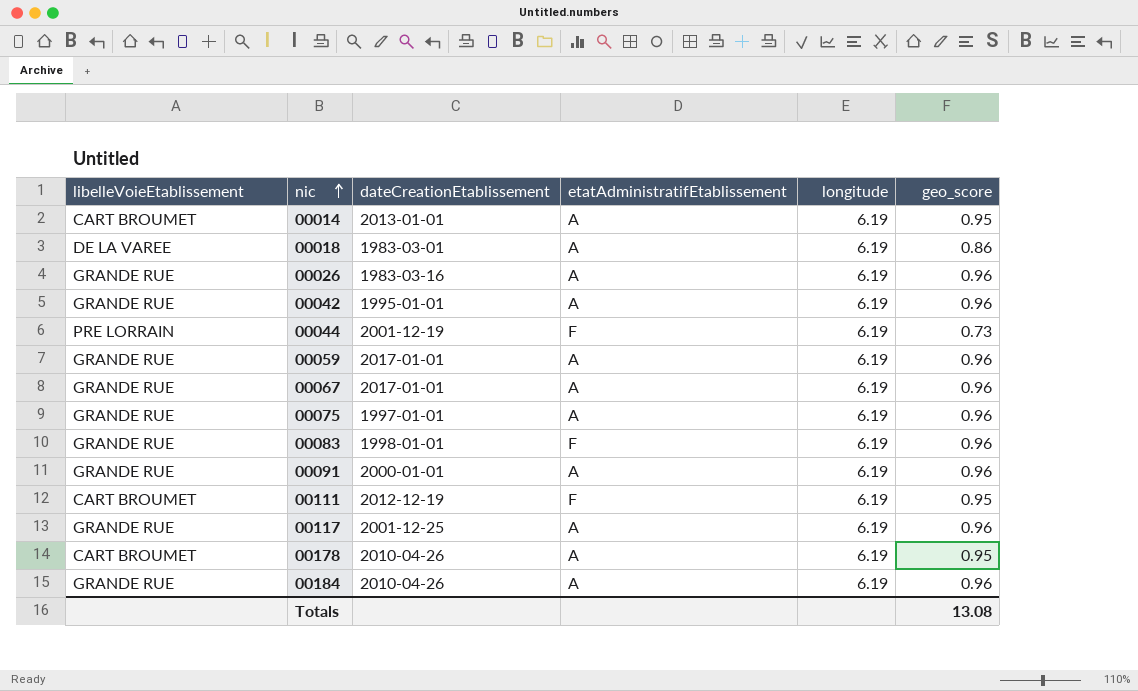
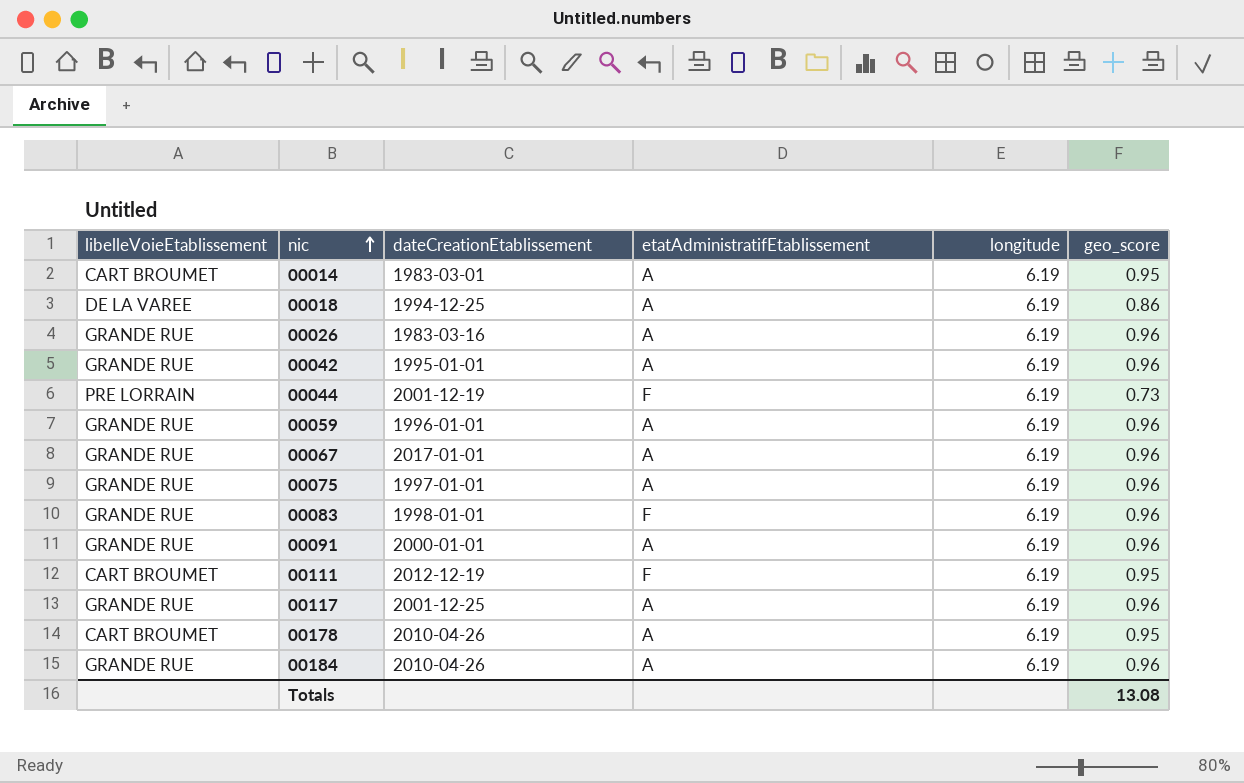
00014 | dateCreationEtablissement: 2013-01-01 -> 1983-03-01
00018 | dateCreationEtablissement: 1983-03-01 -> 1994-12-25
00059 | dateCreationEtablissement: 2017-01-01 -> 1996-01-01

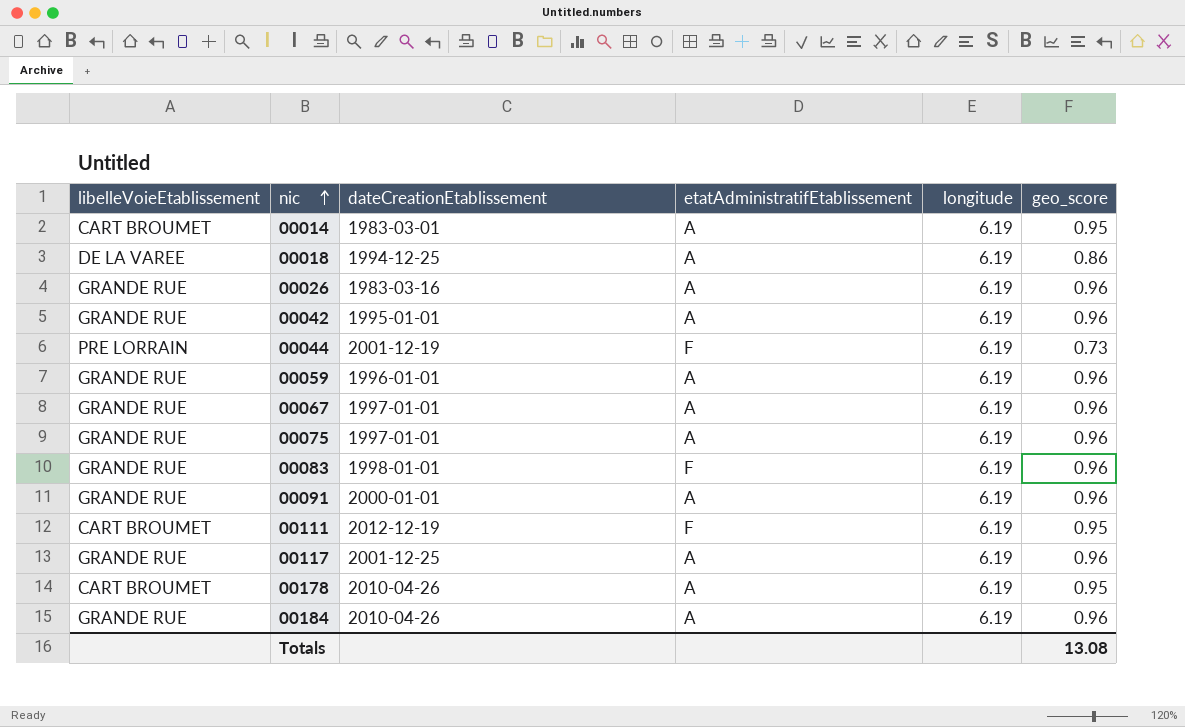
00067 | dateCreationEtablissement: 2017-01-01 -> 1997-01-01

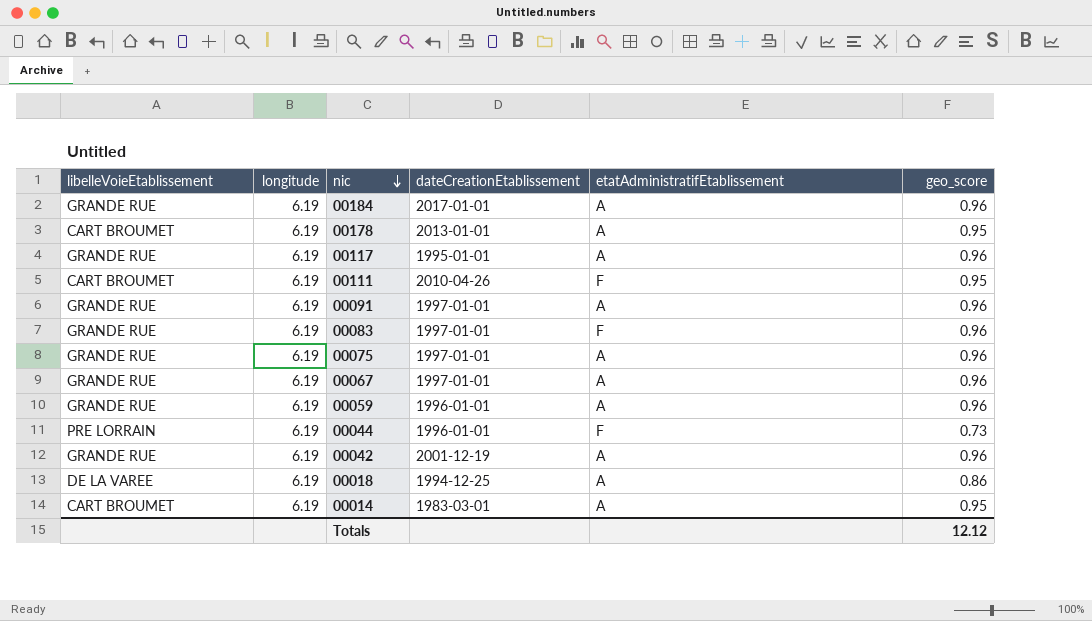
row order: nic ascending -> nic descending
column longitude | position: 5 -> 2
row 00026: GRANDE RUE | 1983-03-16 | A | 6.19 | 0.96 -> none
00184 | dateCreationEtablissement: 2010-04-26 -> 2017-01-01
00178 | dateCreationEtablissement: 2010-04-26 -> 2013-01-01
00117 | dateCreationEtablissement: 2001-12-25 -> 1995-01-01
00111 | dateCreationEtablissement: 2012-12-19 -> 2010-04-26
00091 | dateCreationEtablissement: 2000-01-01 -> 1997-01-01
00083 | dateCreationEtablissement: 1998-01-01 -> 1997-01-01
00044 | dateCreationEtablissement: 2001-12-19 -> 1996-01-01
00042 | dateCreationEtablissement: 1995-01-01 -> 2001-12-19
Totals | geo_score: 13.08 -> 12.12

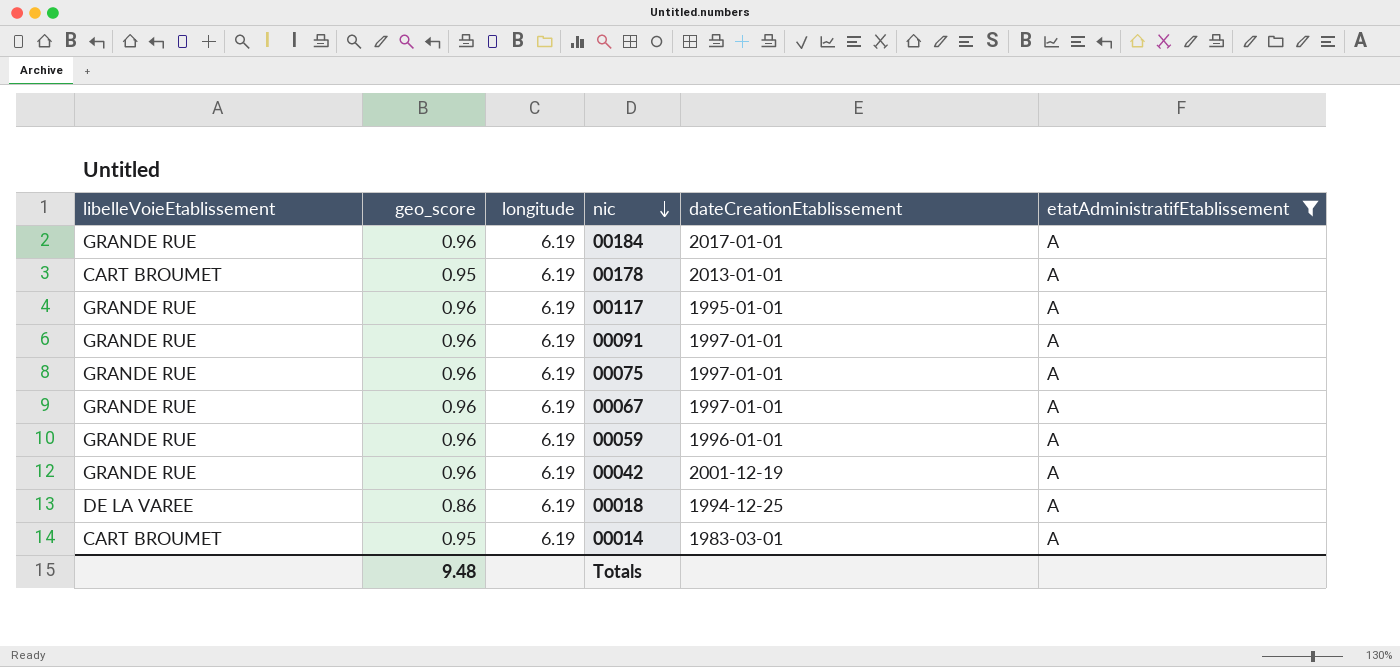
filter: none -> etatAdministratifEtablissement = A
column geo_score | position: 6 -> 2
Totals | geo_score: 12.12 -> 9.48

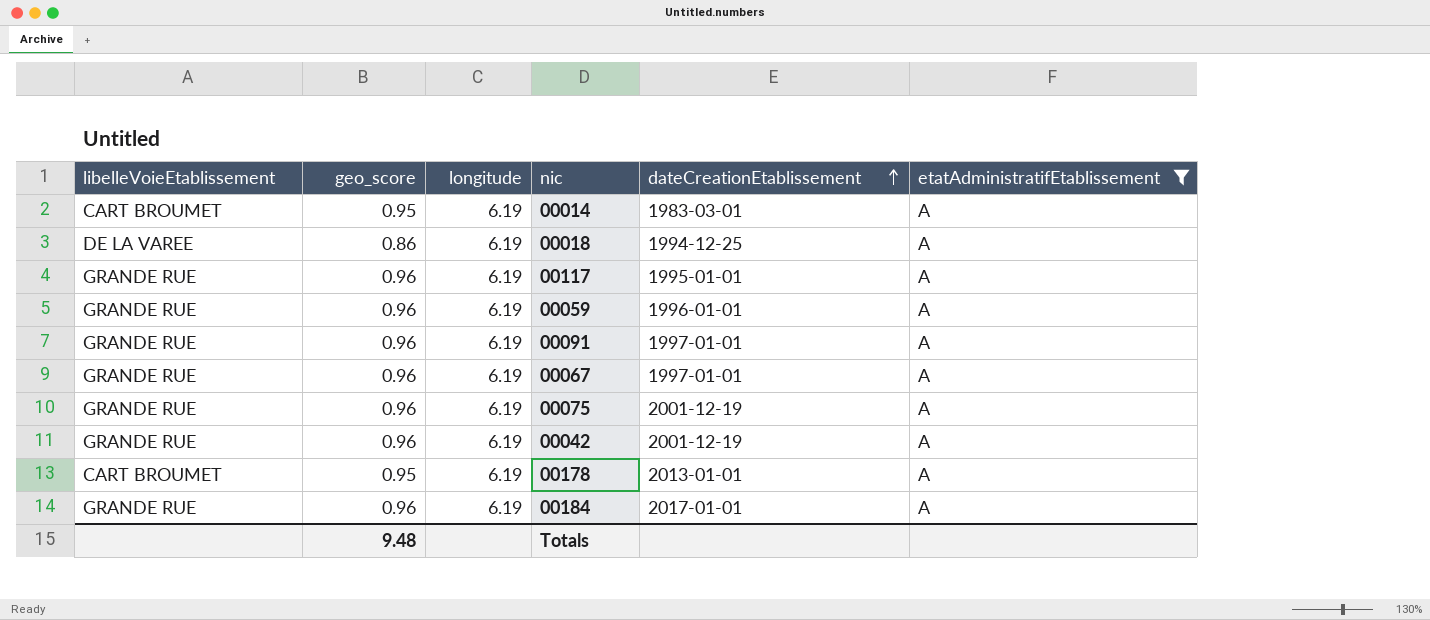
row order: nic descending -> dateCreationEtablissement ascending
00075 | dateCreationEtablissement: 1997-01-01 -> 2001-12-19

